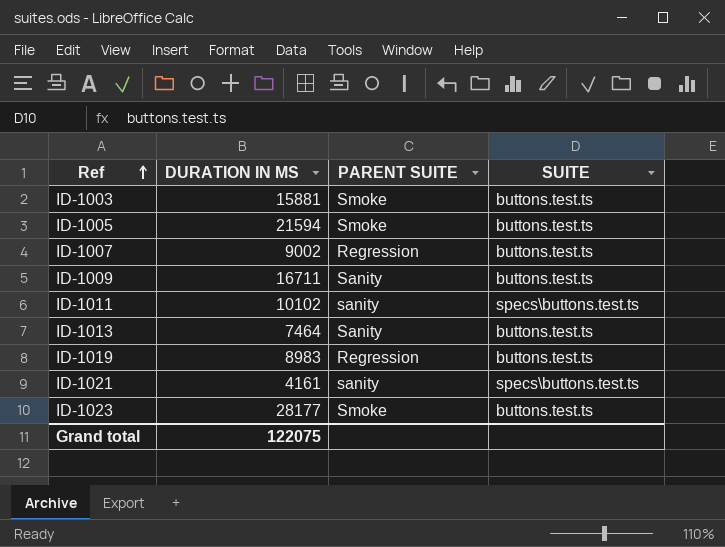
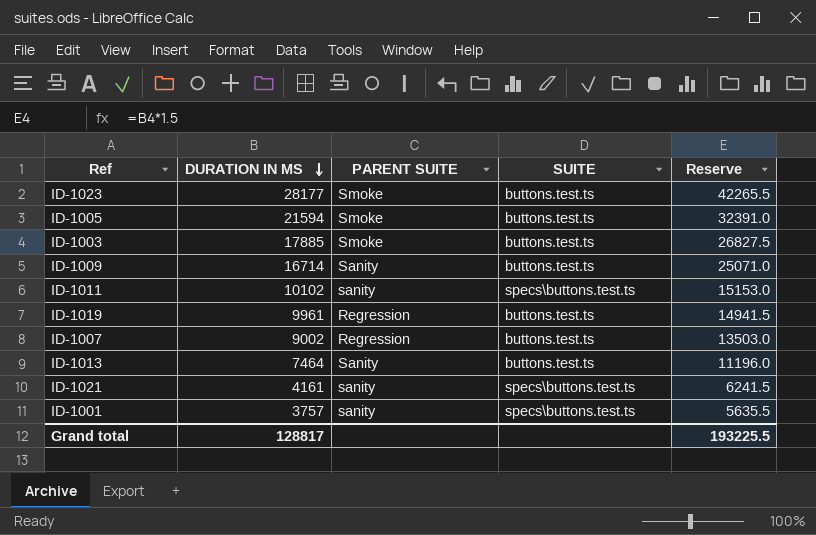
row order: Ref ascending -> DURATION IN MS descending
column Reserve | formula: none -> [DURATION IN MS] * 1.5
ID-1003 | DURATION IN MS: 15881 -> 17885
ID-1009 | DURATION IN MS: 16711 -> 16714
ID-1019 | DURATION IN MS: 8983 -> 9961
row ID-1001: none -> 3757 | sanity | specs\buttons.test.ts | 5635.5
Grand total | DURATION IN MS: 122075 -> 128817

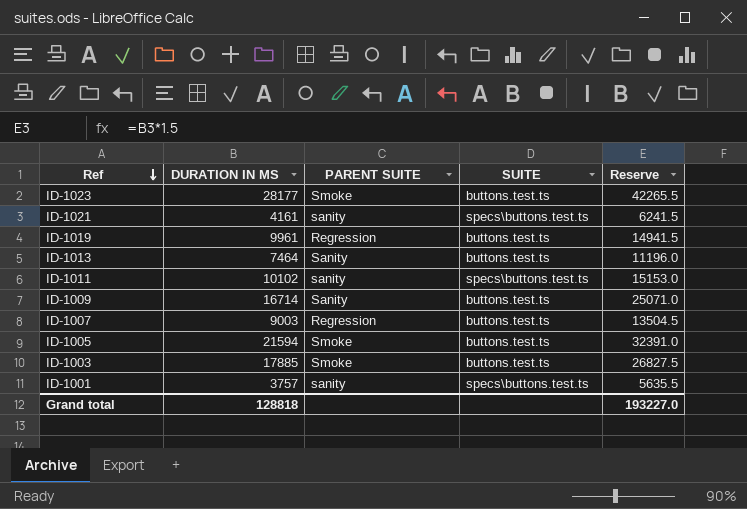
row order: DURATION IN MS descending -> Ref descending
ID-1007 | DURATION IN MS: 9002 -> 9003
ID-1007 | Reserve: 13503.0 -> 13504.5
Grand total | DURATION IN MS: 128817 -> 128818
Grand total | Reserve: 193225.5 -> 193227.0

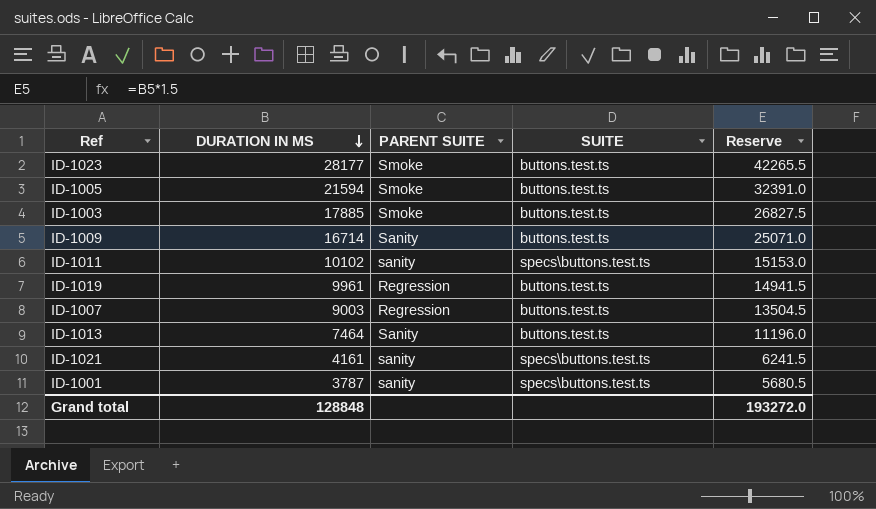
row order: Ref descending -> DURATION IN MS descending
ID-1001 | DURATION IN MS: 3757 -> 3787
ID-1001 | Reserve: 5635.5 -> 5680.5
Grand total | DURATION IN MS: 128818 -> 128848
Grand total | Reserve: 193227.0 -> 193272.0

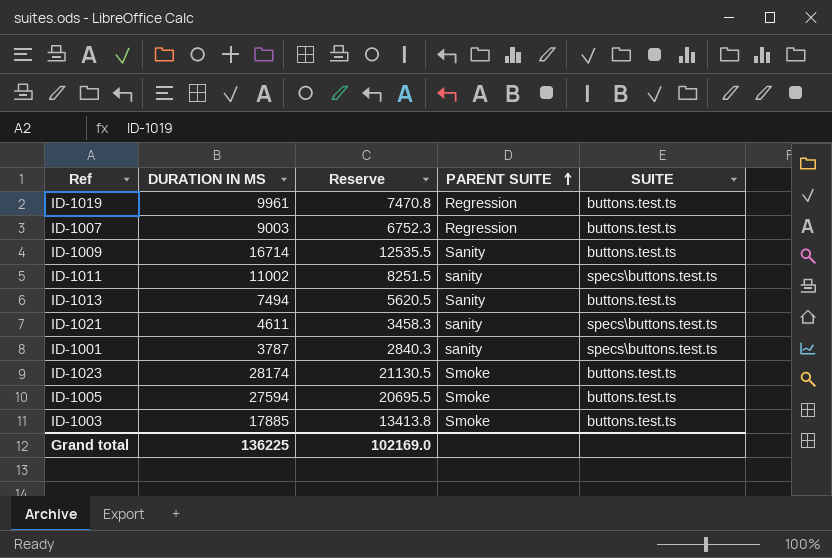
row order: DURATION IN MS descending -> PARENT SUITE ascending
column Reserve | formula: [DURATION IN MS] * 1.5 -> [DURATION IN MS] * 0.75
column Reserve | position: 5 -> 3
ID-1011 | DURATION IN MS: 10102 -> 11002
ID-1013 | DURATION IN MS: 7464 -> 7494
ID-1021 | DURATION IN MS: 4161 -> 4611
ID-1023 | DURATION IN MS: 28177 -> 28174
ID-1005 | DURATION IN MS: 21594 -> 27594
Grand total | DURATION IN MS: 128848 -> 136225
Grand total | Reserve: 193272.0 -> 102169.0

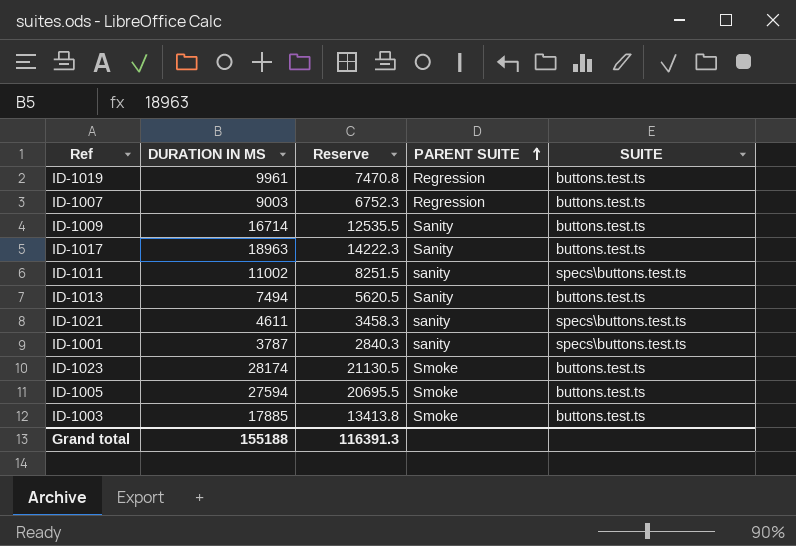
row ID-1017: none -> 18963 | 14222.3 | Sanity | buttons.test.ts
Grand total | DURATION IN MS: 136225 -> 155188
Grand total | Reserve: 102169.0 -> 116391.3

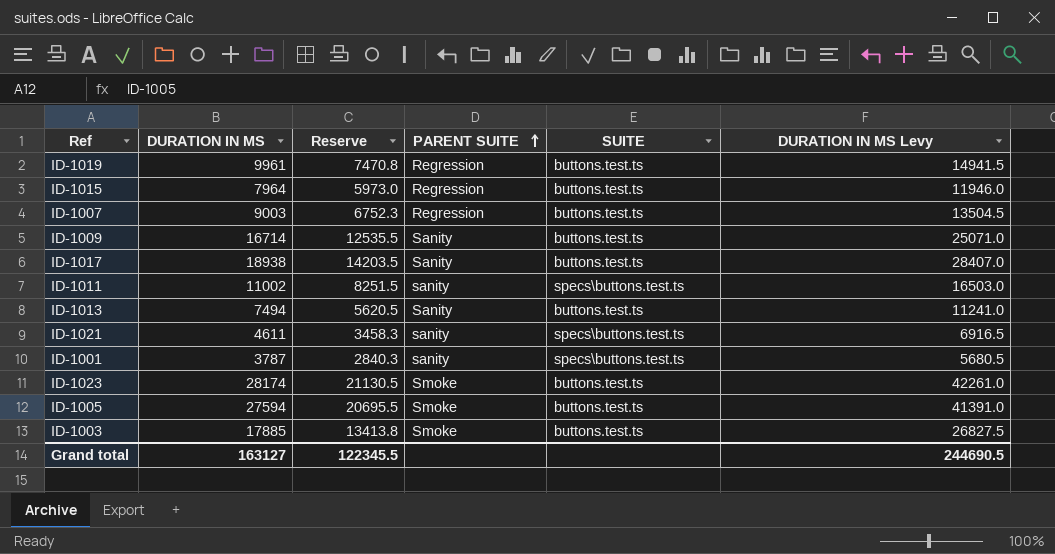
column DURATION IN MS Levy | formula: none -> [DURATION IN MS] * 1.5
row ID-1015: none -> 7964 | 5973.0 | Regression | buttons.test.ts | 11946.0
ID-1017 | DURATION IN MS: 18963 -> 18938
ID-1017 | Reserve: 14222.3 -> 14203.5
Grand total | DURATION IN MS: 155188 -> 163127
Grand total | Reserve: 116391.3 -> 122345.5

